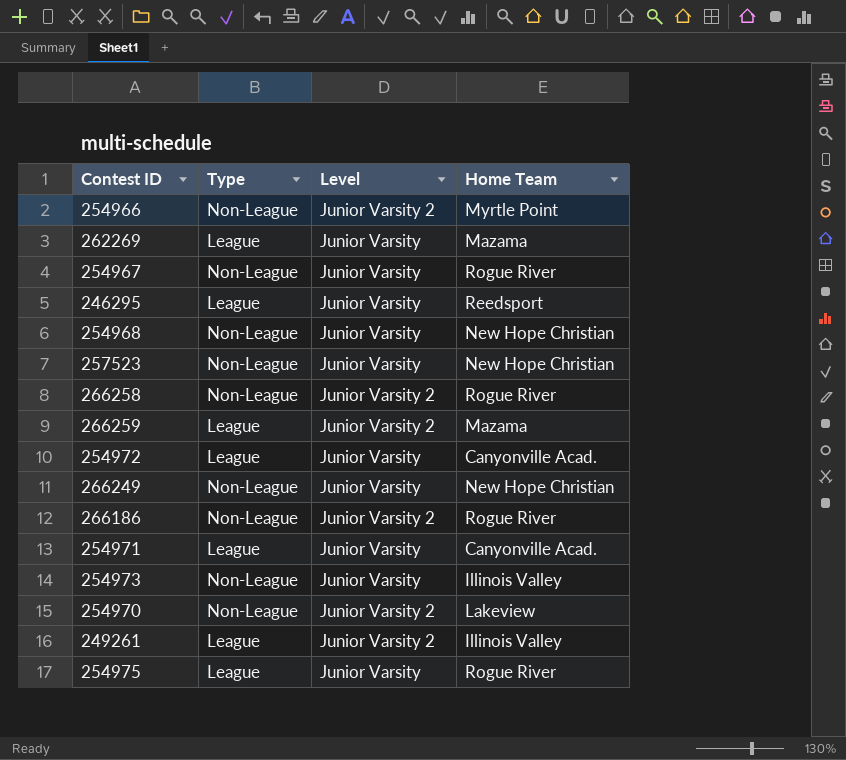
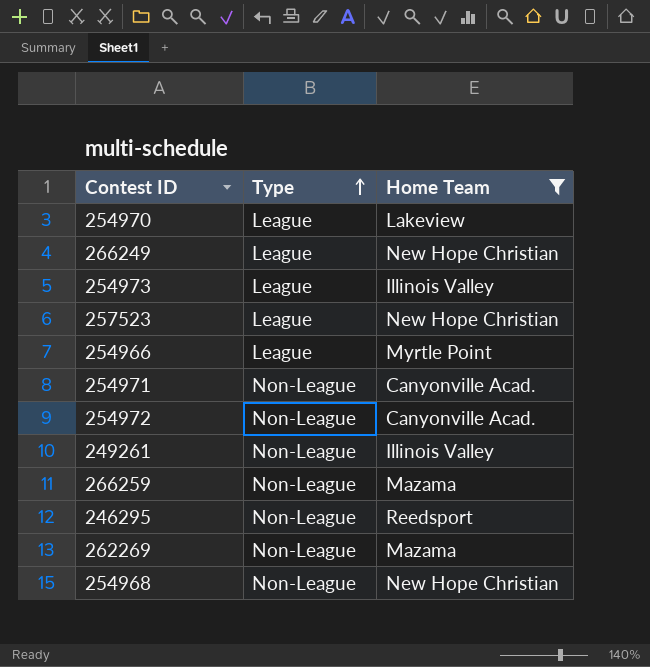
filter: none -> Home Team != Rogue River
row order: none -> Type ascending
column Level | position: 3 -> none
254970 | Type: Non-League -> League
266249 | Type: Non-League -> League
254973 | Type: Non-League -> League
257523 | Type: Non-League -> League
254966 | Type: Non-League -> League
254971 | Type: League -> Non-League
254972 | Type: League -> Non-League
249261 | Type: League -> Non-League
266259 | Type: League -> Non-League
246295 | Type: League -> Non-League
262269 | Type: League -> Non-League

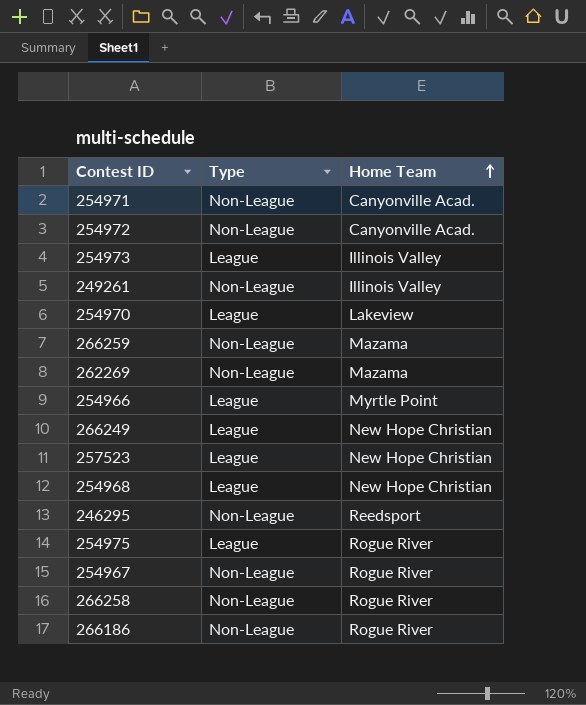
filter: Home Team != Rogue River -> none
row order: Type ascending -> Home Team ascending
254968 | Type: Non-League -> League

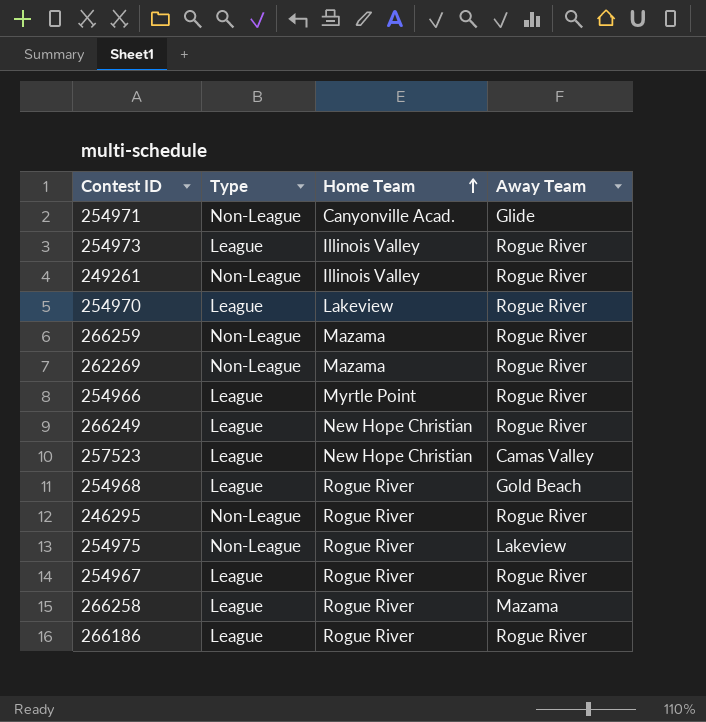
column Away Team | position: none -> 4
row 254972: Non-League | Canyonville Acad. -> none
254968 | Home Team: New Hope Christian -> Rogue River
246295 | Home Team: Reedsport -> Rogue River
254975 | Type: League -> Non-League
254967 | Type: Non-League -> League
266258 | Type: Non-League -> League
266186 | Type: Non-League -> League

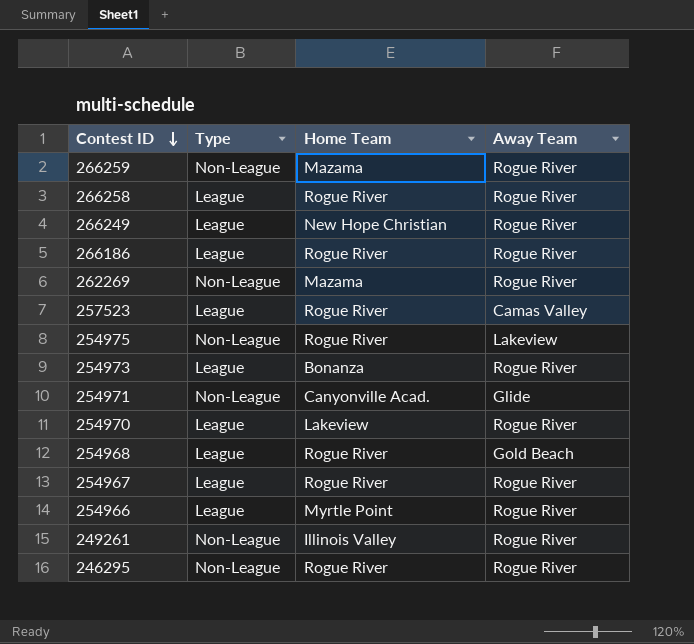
row order: Home Team ascending -> Contest ID descending
266258 | Away Team: Mazama -> Rogue River
257523 | Home Team: New Hope Christian -> Rogue River
254973 | Home Team: Illinois Valley -> Bonanza

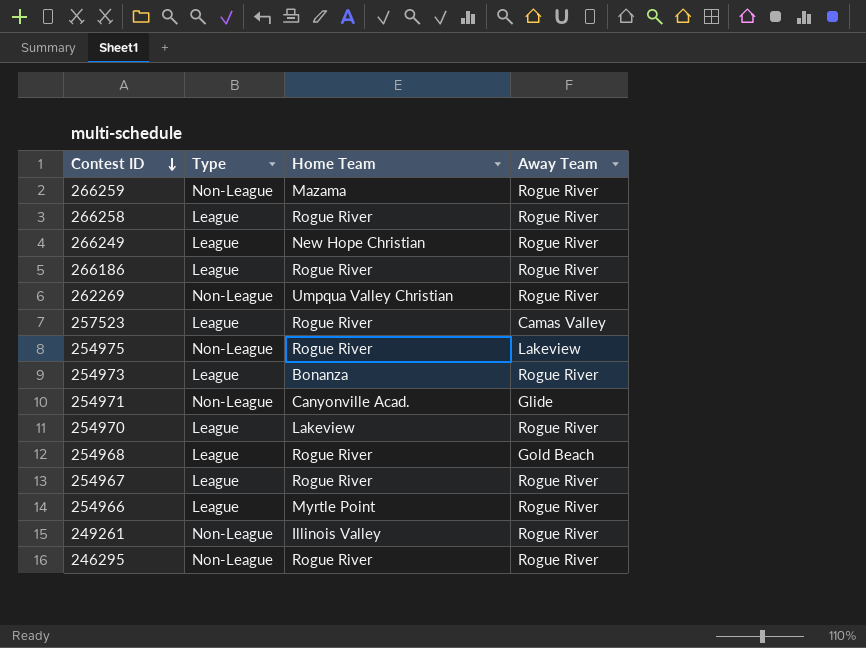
262269 | Home Team: Mazama -> Umpqua Valley Christian

